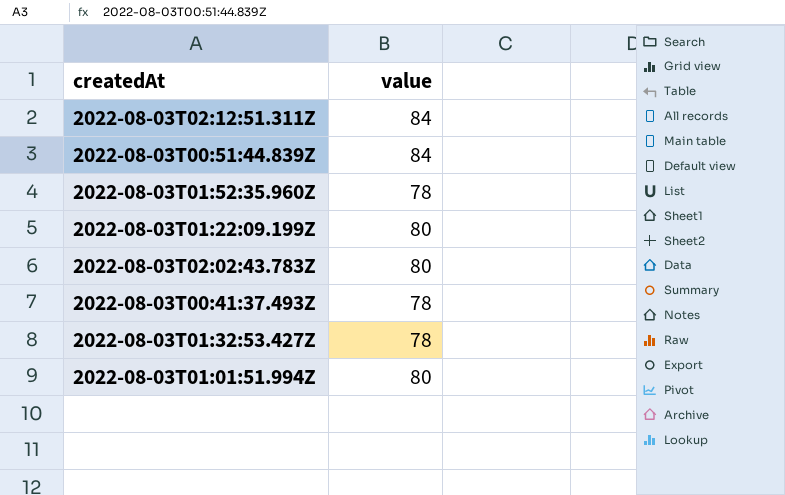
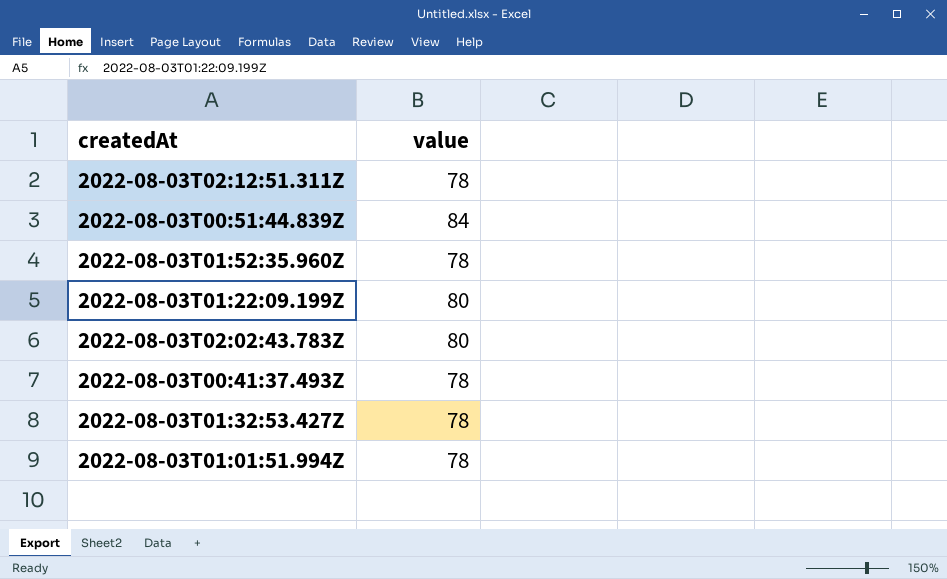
2022-08-03T02:12:51.311Z | value: 84 -> 78
2022-08-03T01:01:51.994Z | value: 80 -> 78

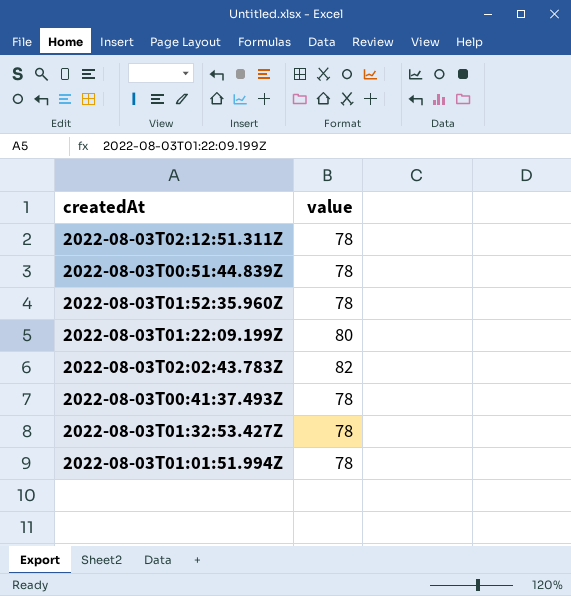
2022-08-03T00:51:44.839Z | value: 84 -> 78
2022-08-03T02:02:43.783Z | value: 80 -> 82

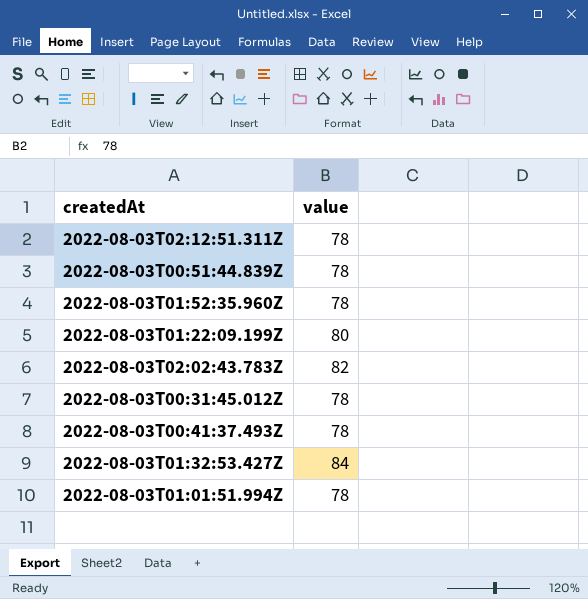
row 2022-08-03T00:31:45.012Z: none -> 78
2022-08-03T01:32:53.427Z | value: 78 -> 84

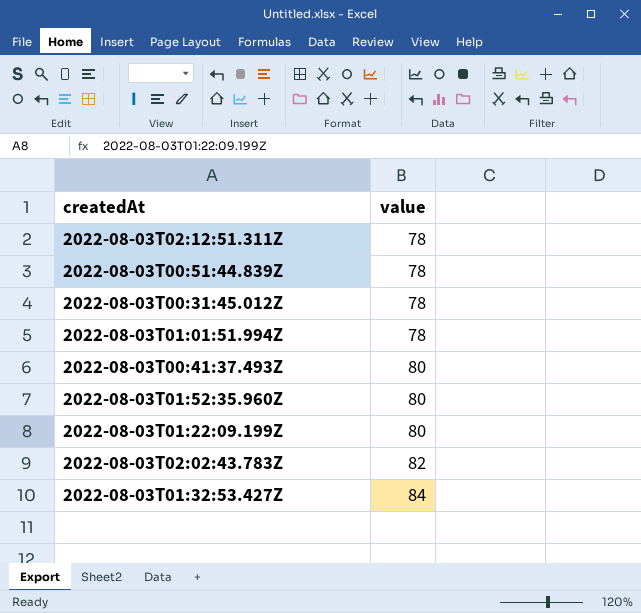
row order: none -> value ascending
2022-08-03T00:41:37.493Z | value: 78 -> 80
2022-08-03T01:52:35.960Z | value: 78 -> 80

